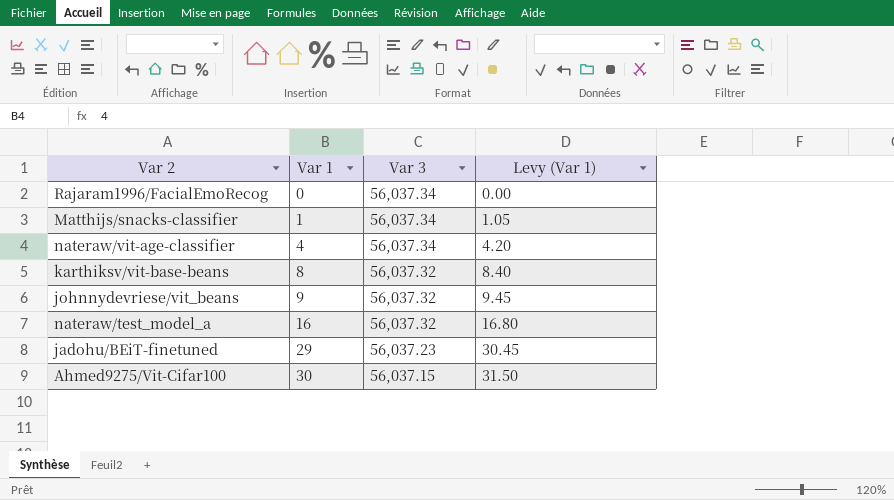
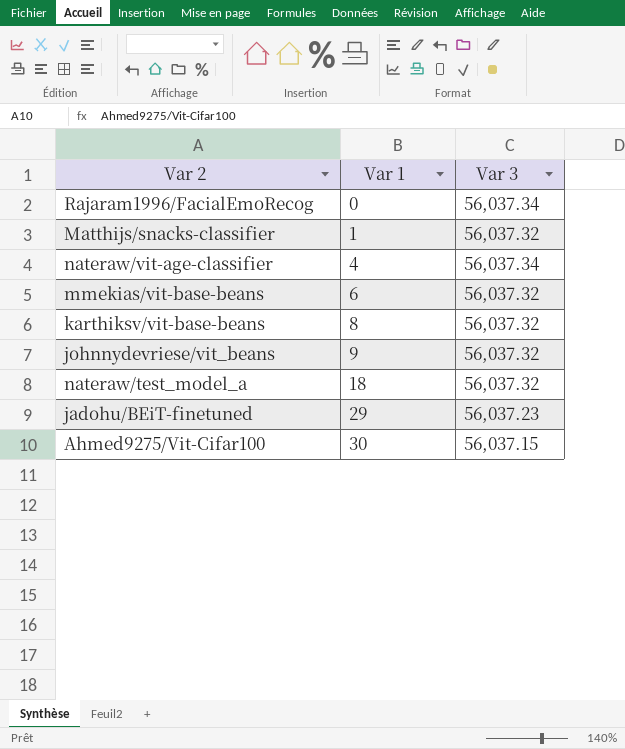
column Levy (Var 1) | formula: [Var 1] * 1.05 -> none
Matthijs/snacks-classifier | Var 3: 56,037.34 -> 56,037.32
row mmekias/vit-base-beans: none -> 6 | 56,037.32
nateraw/test_model_a | Var 1: 16 -> 18

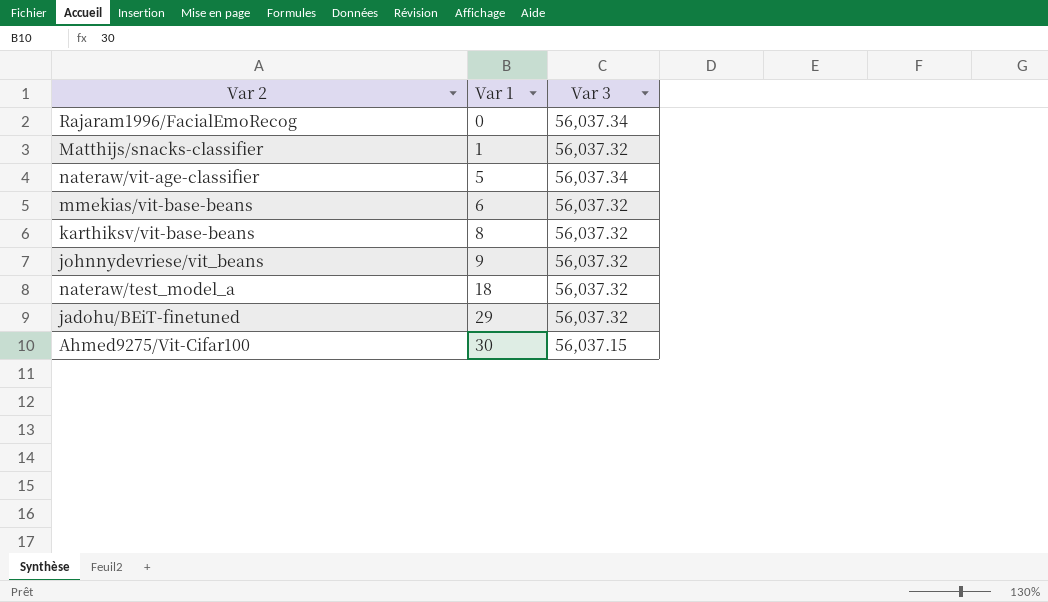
nateraw/vit-age-classifier | Var 1: 4 -> 5
jadohu/BEiT-finetuned | Var 3: 56,037.23 -> 56,037.32

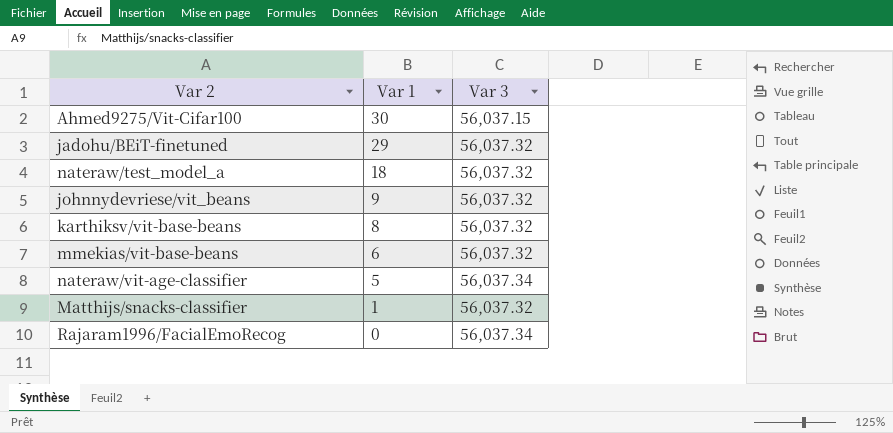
row order: Var 1 ascending -> Var 1 descending

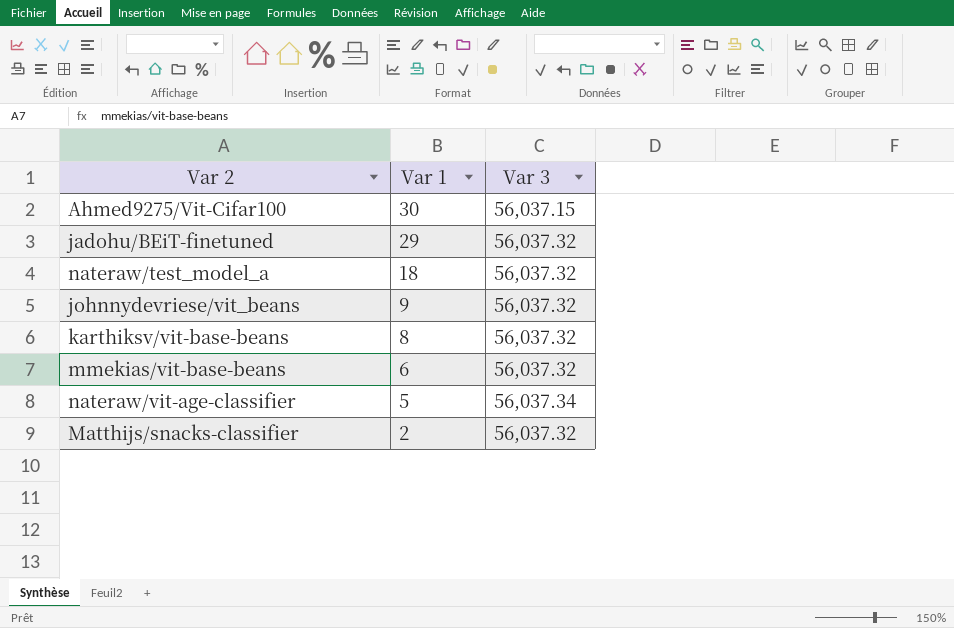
row Rajaram1996/FacialEmoRecog: 0 | 56,037.34 -> none
Matthijs/snacks-classifier | Var 1: 1 -> 2

